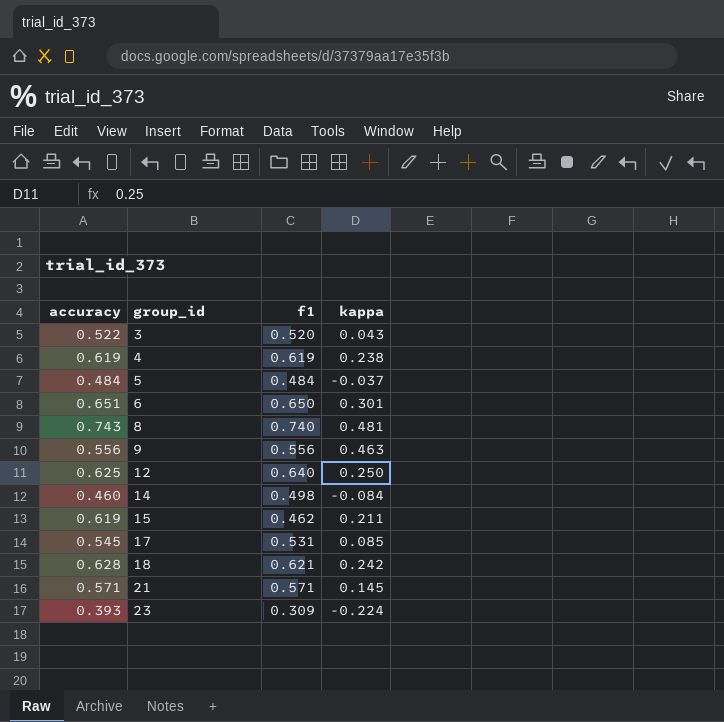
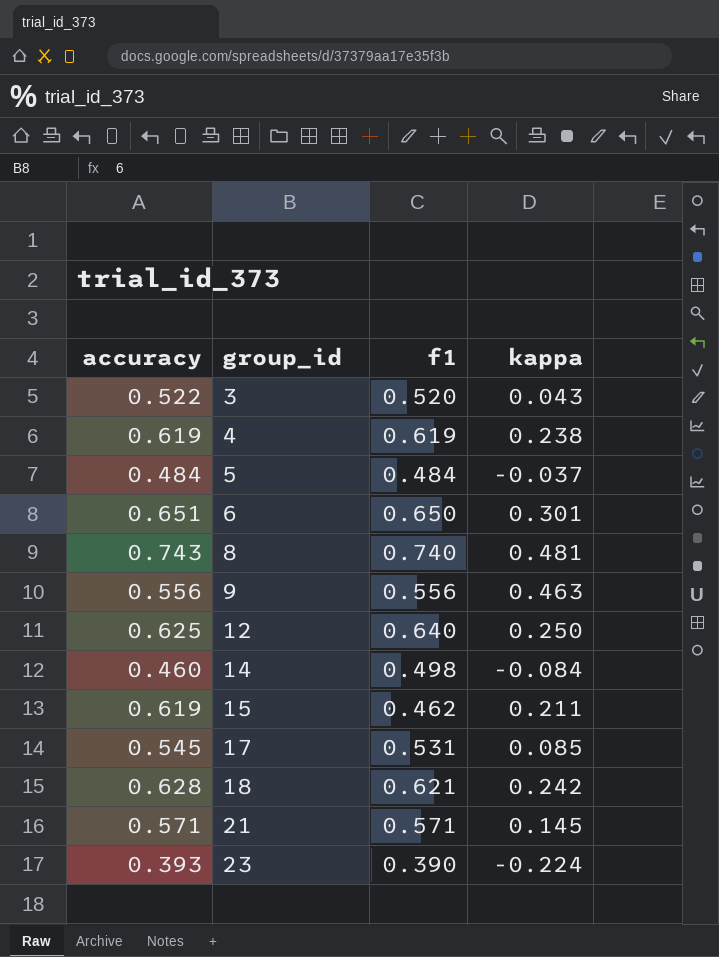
23 | f1: 0.309 -> 0.390

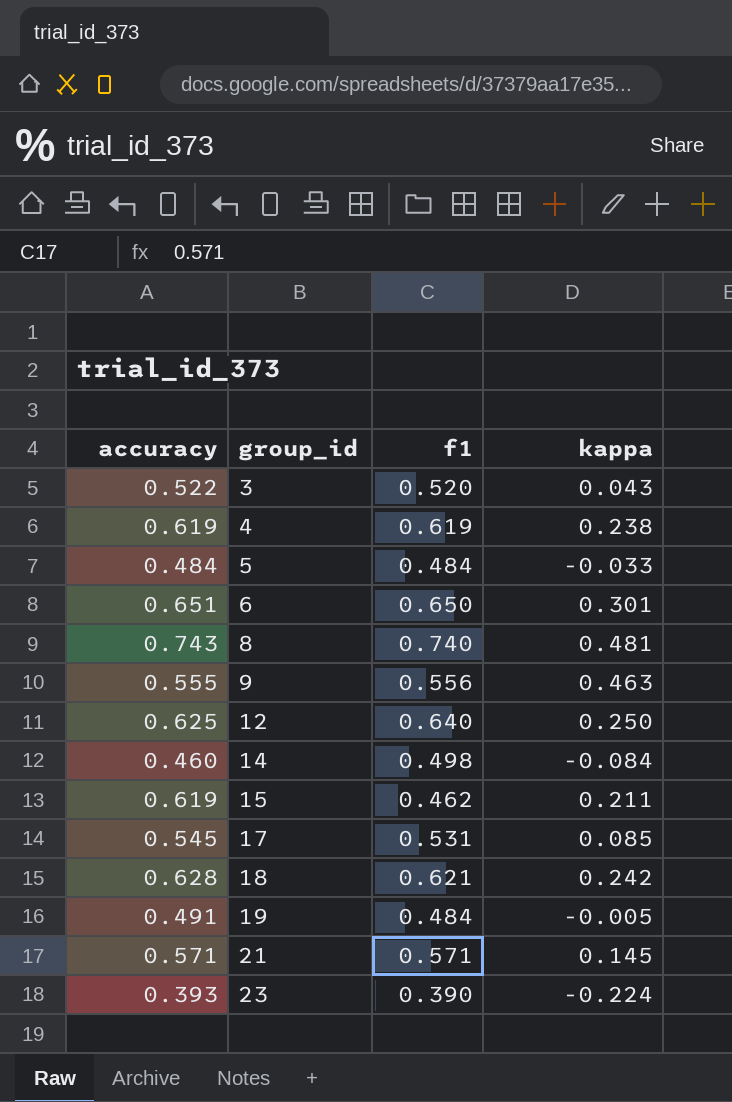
5 | kappa: -0.037 -> -0.033
9 | accuracy: 0.556 -> 0.555
row 19: none -> 0.491 | 0.484 | -0.005

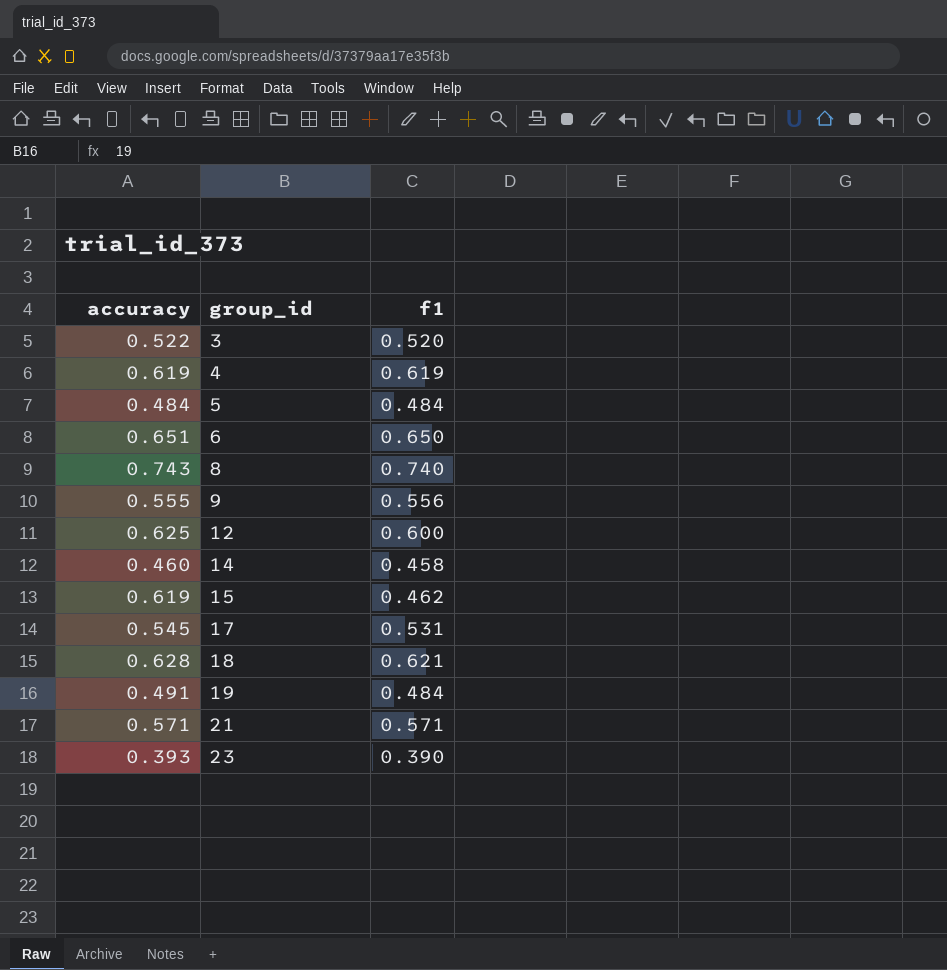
column kappa | position: 4 -> none
12 | f1: 0.640 -> 0.600
14 | f1: 0.498 -> 0.458

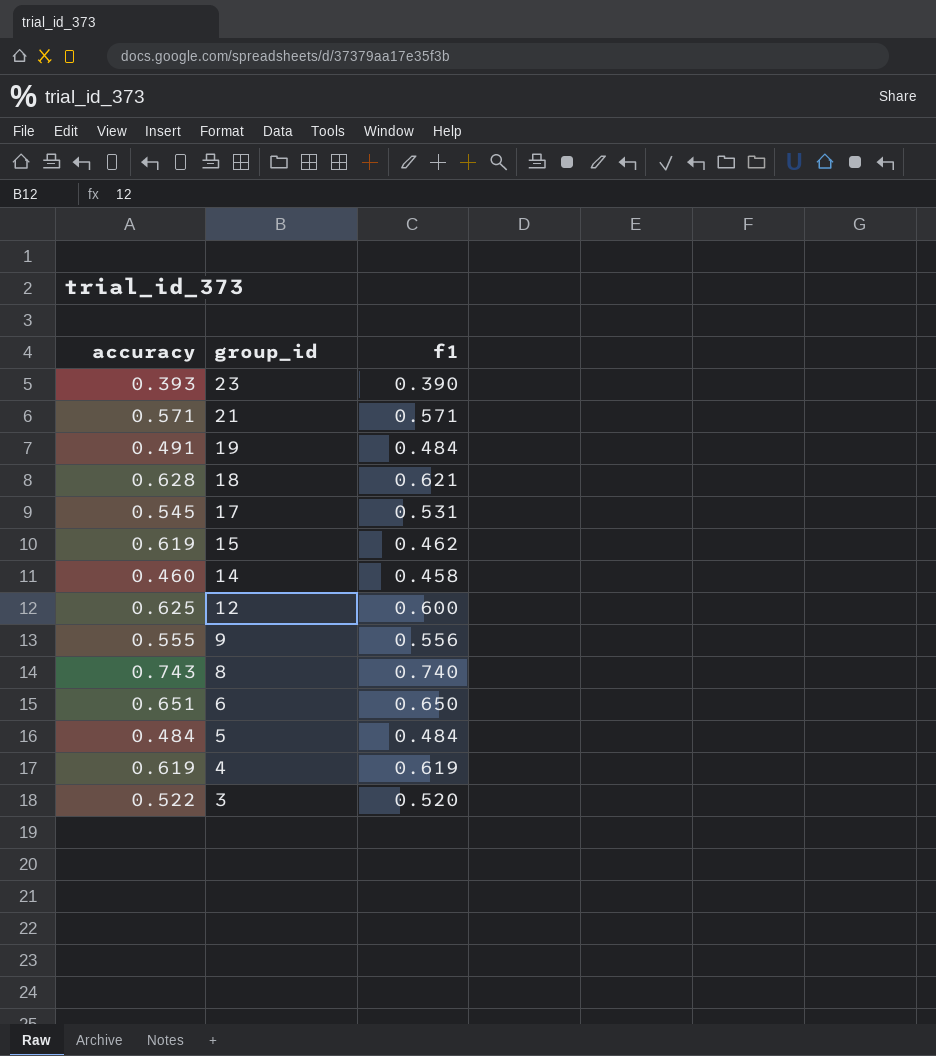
row order: group_id ascending -> group_id descending

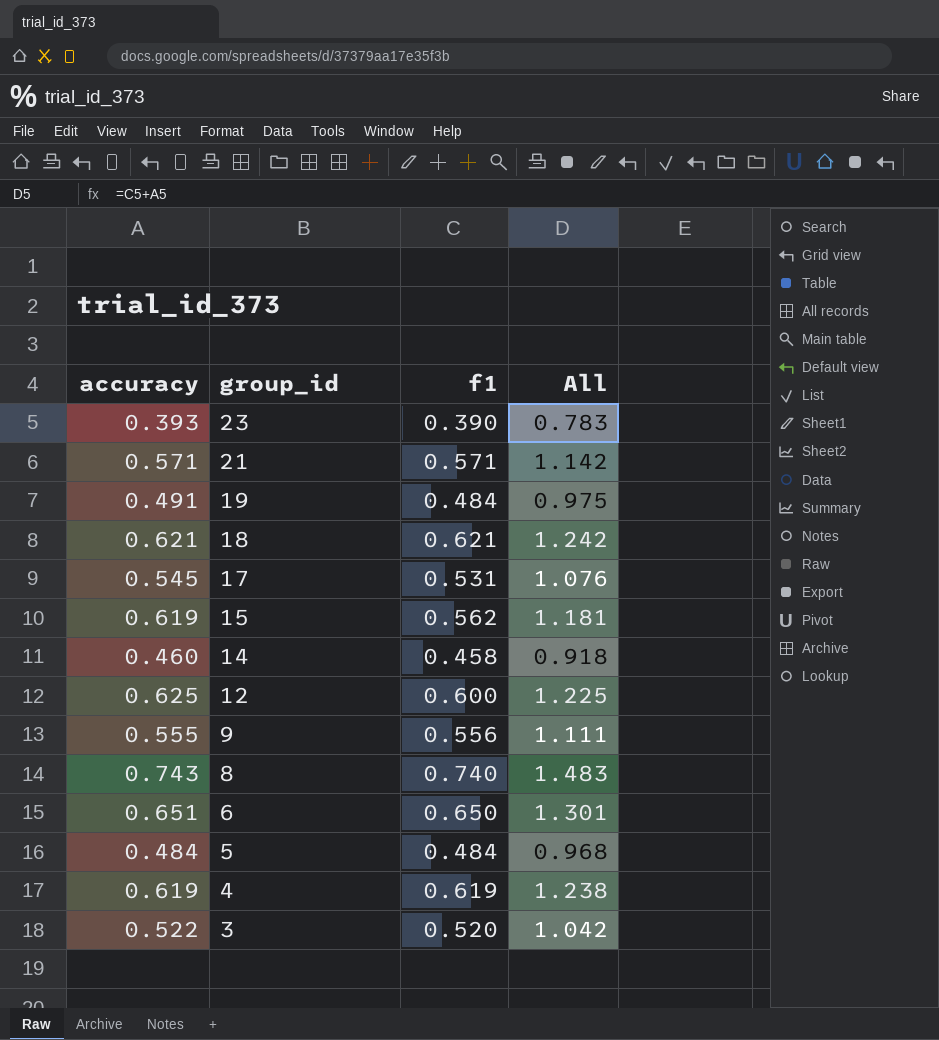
column All | formula: none -> [accuracy] + [f1]
18 | accuracy: 0.628 -> 0.621
15 | f1: 0.462 -> 0.562

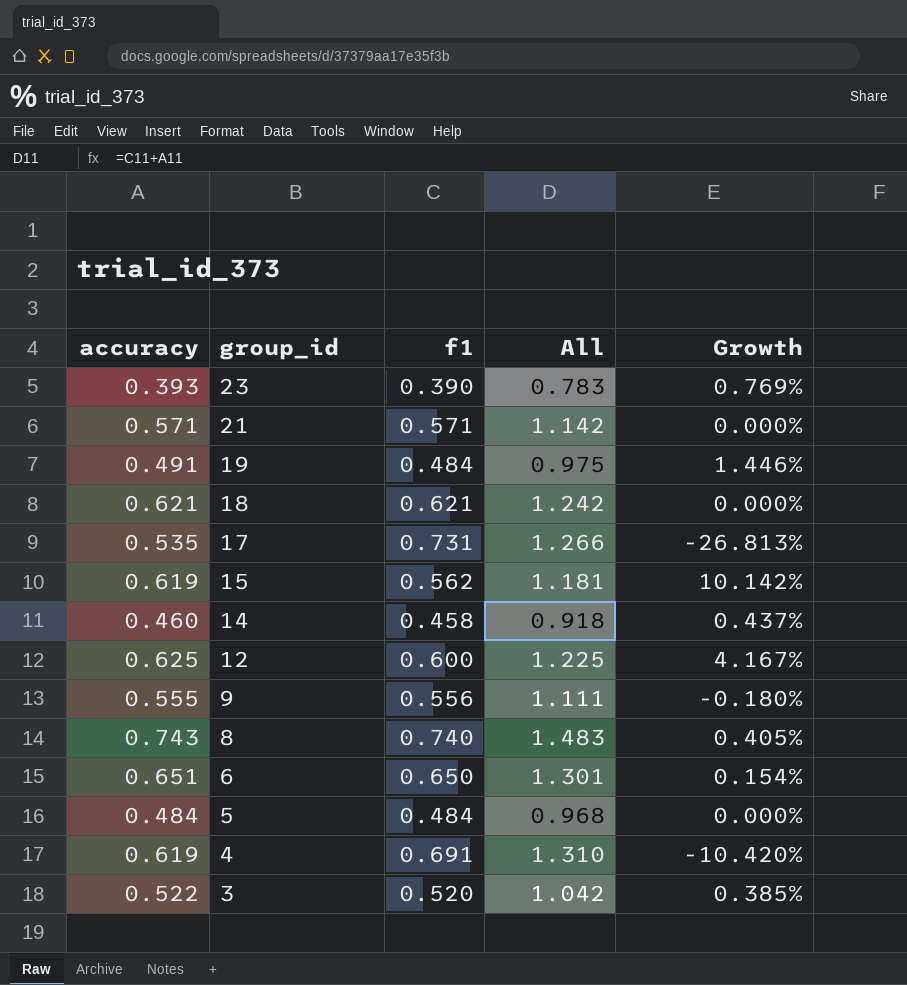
column Growth | formula: none -> ([accuracy] - [f1]) / [f1]
17 | accuracy: 0.545 -> 0.535
17 | f1: 0.531 -> 0.731
17 | All: 1.076 -> 1.266
4 | f1: 0.619 -> 0.691
4 | All: 1.238 -> 1.310

